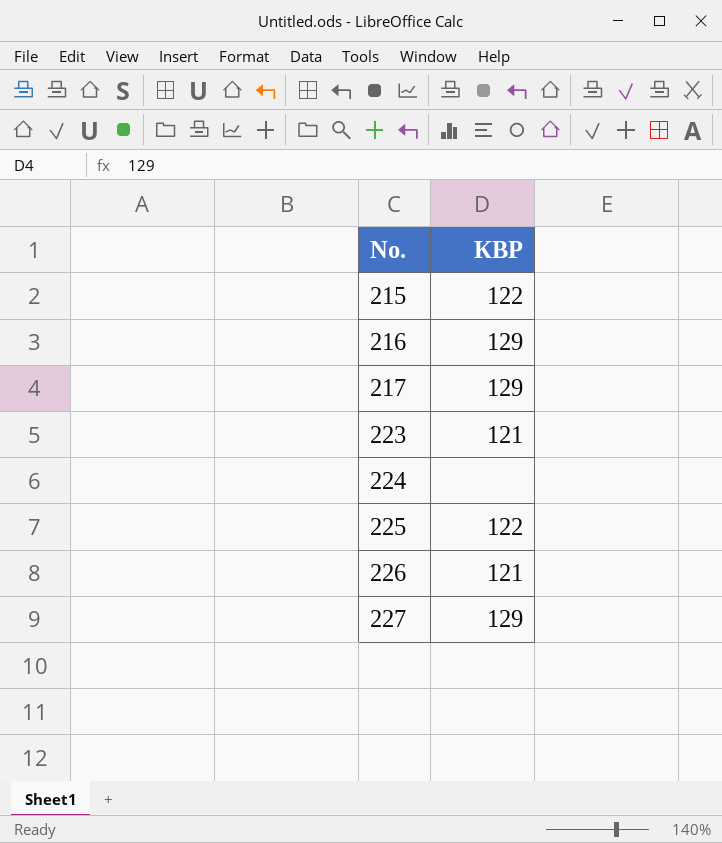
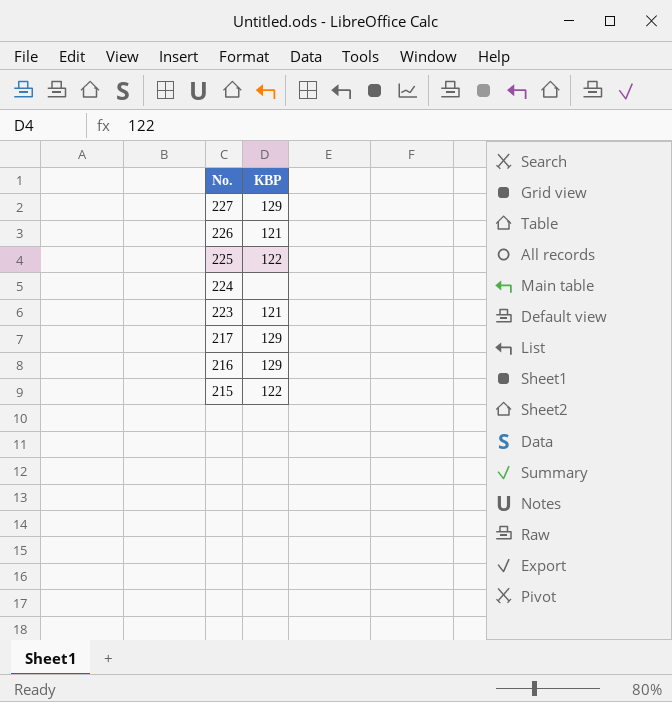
row order: No. ascending -> No. descending

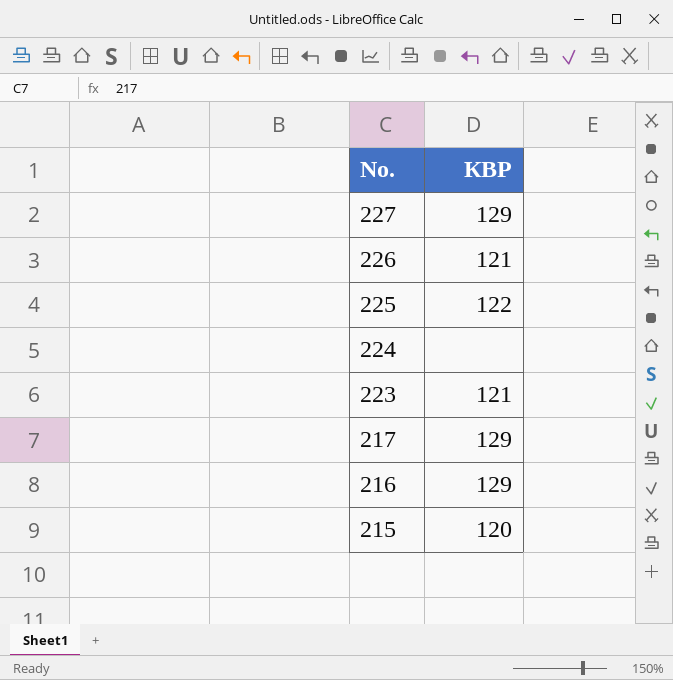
215 | КВР: 122 -> 120

